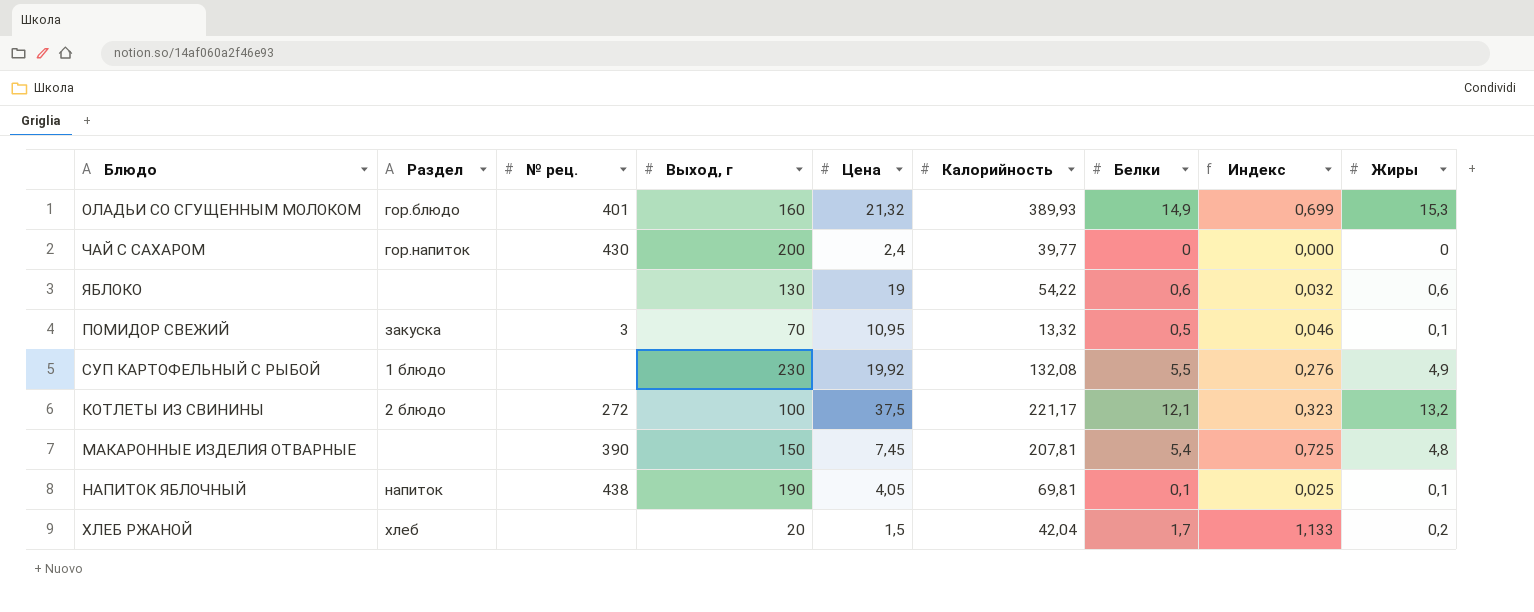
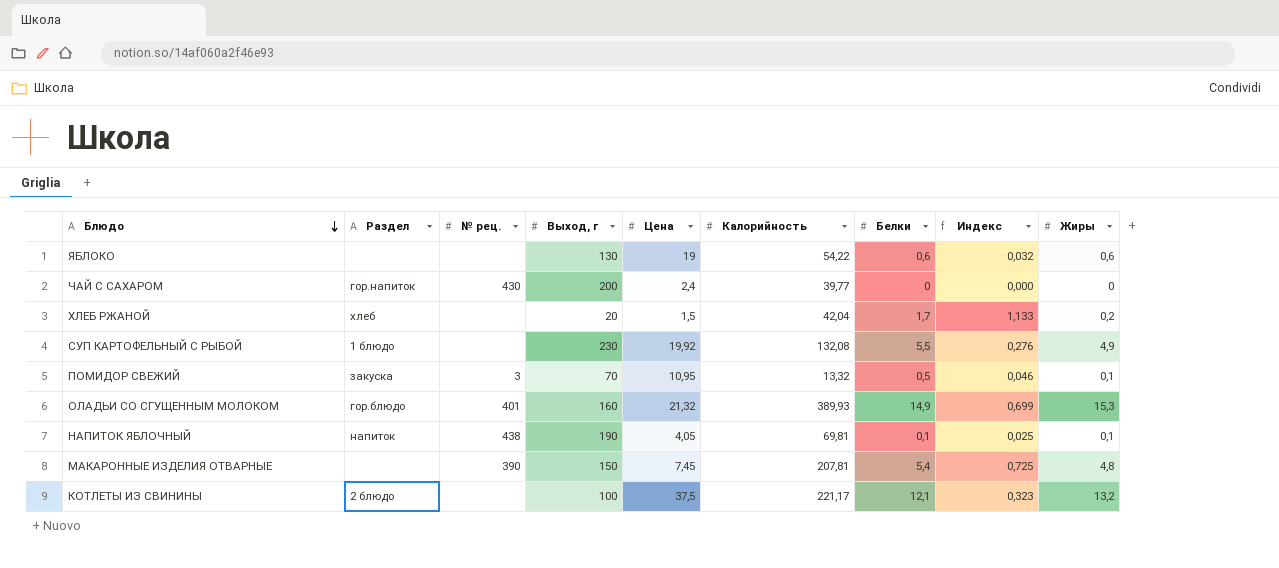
row order: none -> Блюдо descending
КОТЛЕТЫ ИЗ СВИНИНЫ | № рец.: 272 -> none

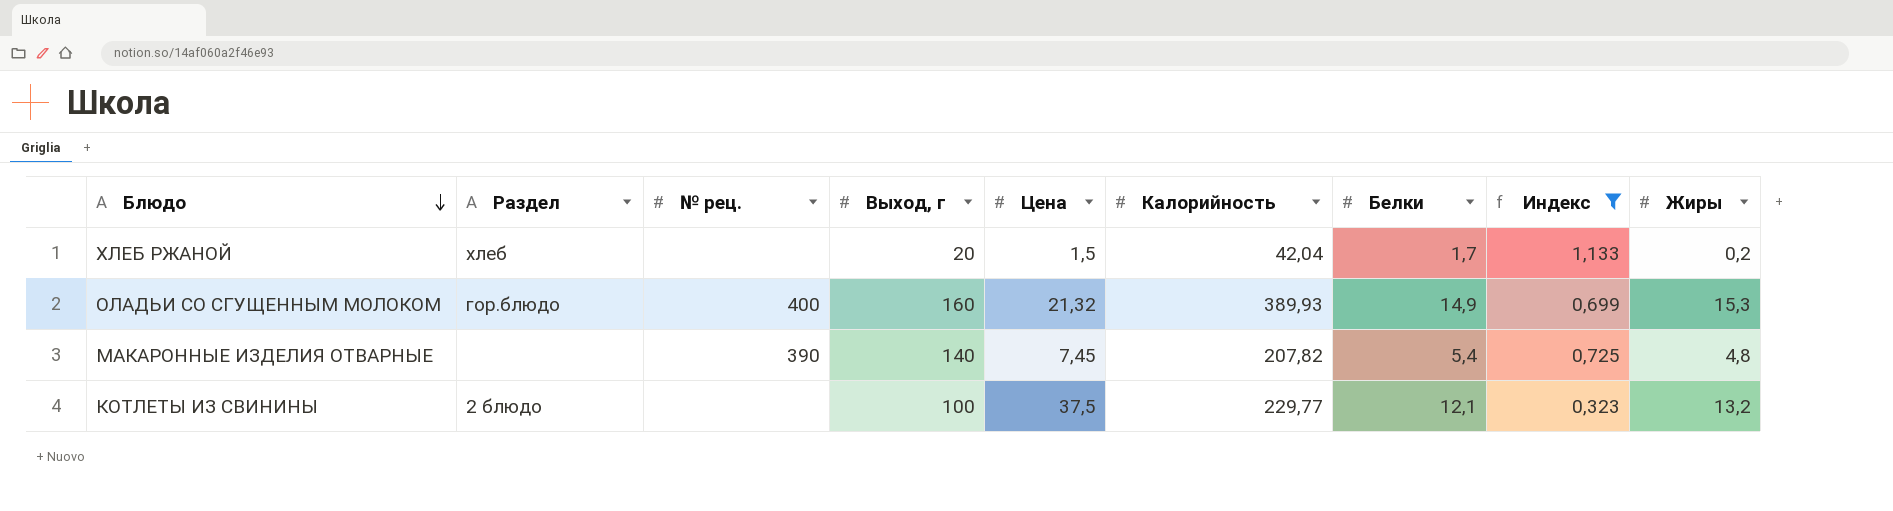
filter: none -> Индекс >= 0,323
ОЛАДЬИ СО СГУЩЕННЫМ МОЛОКОМ | № рец.: 401 -> 400
МАКАРОННЫЕ ИЗДЕЛИЯ ОТВАРНЫЕ | Выход, г: 150 -> 140
МАКАРОННЫЕ ИЗДЕЛИЯ ОТВАРНЫЕ | Калорийность: 207,81 -> 207,82
КОТЛЕТЫ ИЗ СВИНИНЫ | Калорийность: 221,17 -> 229,77

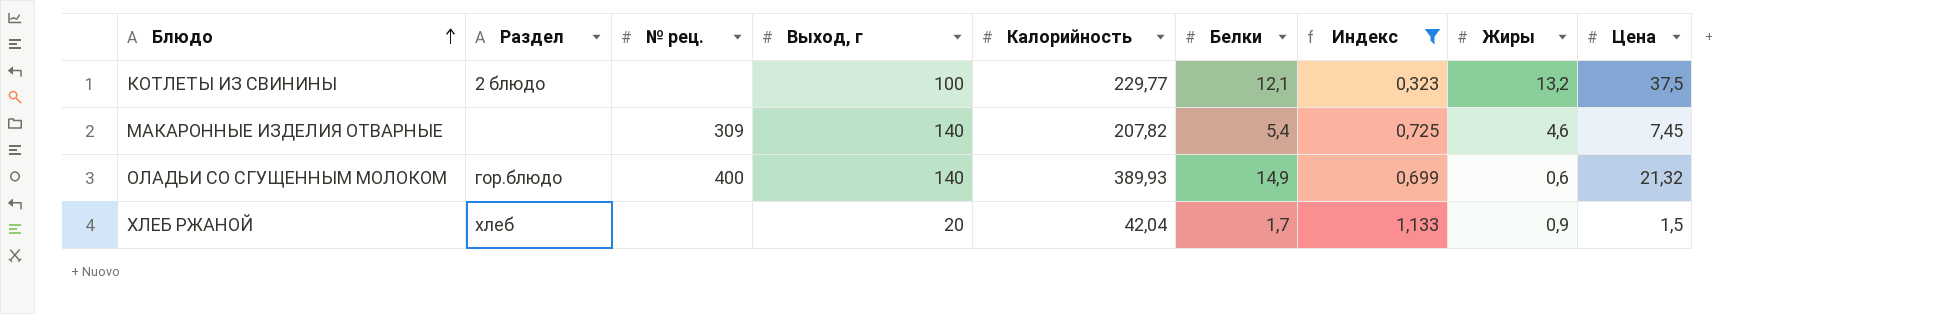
row order: Блюдо descending -> Блюдо ascending
column Цена | position: 5 -> 9
МАКАРОННЫЕ ИЗДЕЛИЯ ОТВАРНЫЕ | № рец.: 390 -> 309
МАКАРОННЫЕ ИЗДЕЛИЯ ОТВАРНЫЕ | Жиры: 4,8 -> 4,6
ОЛАДЬИ СО СГУЩЕННЫМ МОЛОКОМ | Выход, г: 160 -> 140
ОЛАДЬИ СО СГУЩЕННЫМ МОЛОКОМ | Жиры: 15,3 -> 0,6
ХЛЕБ РЖАНОЙ | Жиры: 0,2 -> 0,9

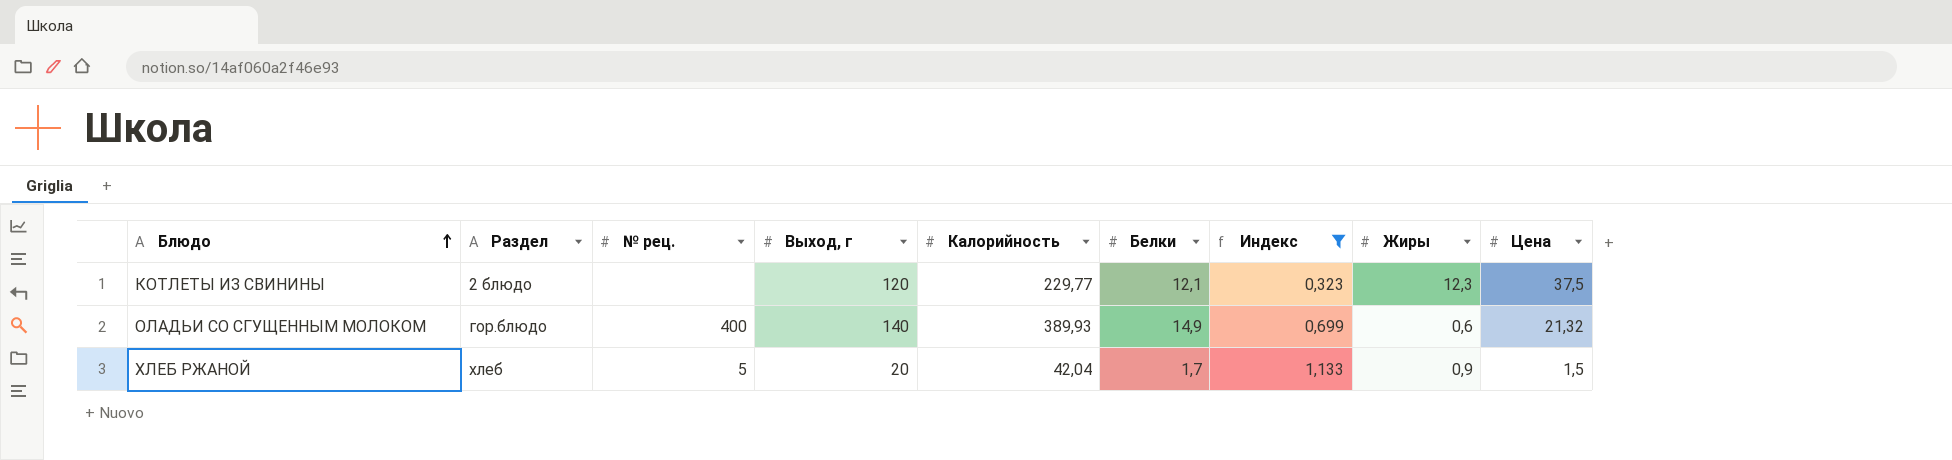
row МАКАРОННЫЕ ИЗДЕЛИЯ ОТВАРНЫЕ: none | 309 | 140 | 207,82 | 5,4 | 0,725 | 4,6 | 7,45 -> none
КОТЛЕТЫ ИЗ СВИНИНЫ | Выход, г: 100 -> 120
КОТЛЕТЫ ИЗ СВИНИНЫ | Жиры: 13,2 -> 12,3
ХЛЕБ РЖАНОЙ | № рец.: none -> 5

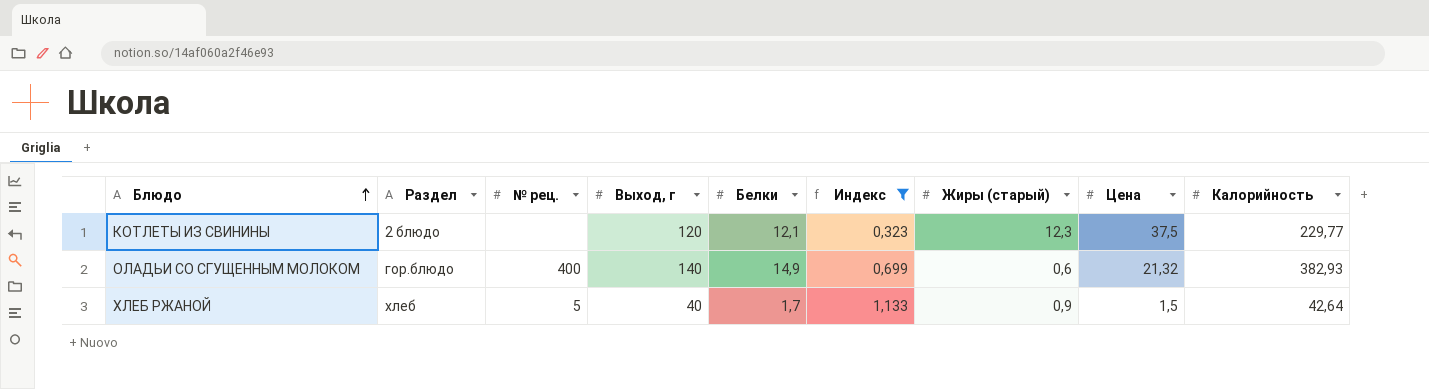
column name: Жиры -> Жиры (старый)
column Калорийность | position: 5 -> 9
ОЛАДЬИ СО СГУЩЕННЫМ МОЛОКОМ | Калорийность: 389,93 -> 382,93
ХЛЕБ РЖАНОЙ | Выход, г: 20 -> 40
ХЛЕБ РЖАНОЙ | Калорийность: 42,04 -> 42,64

